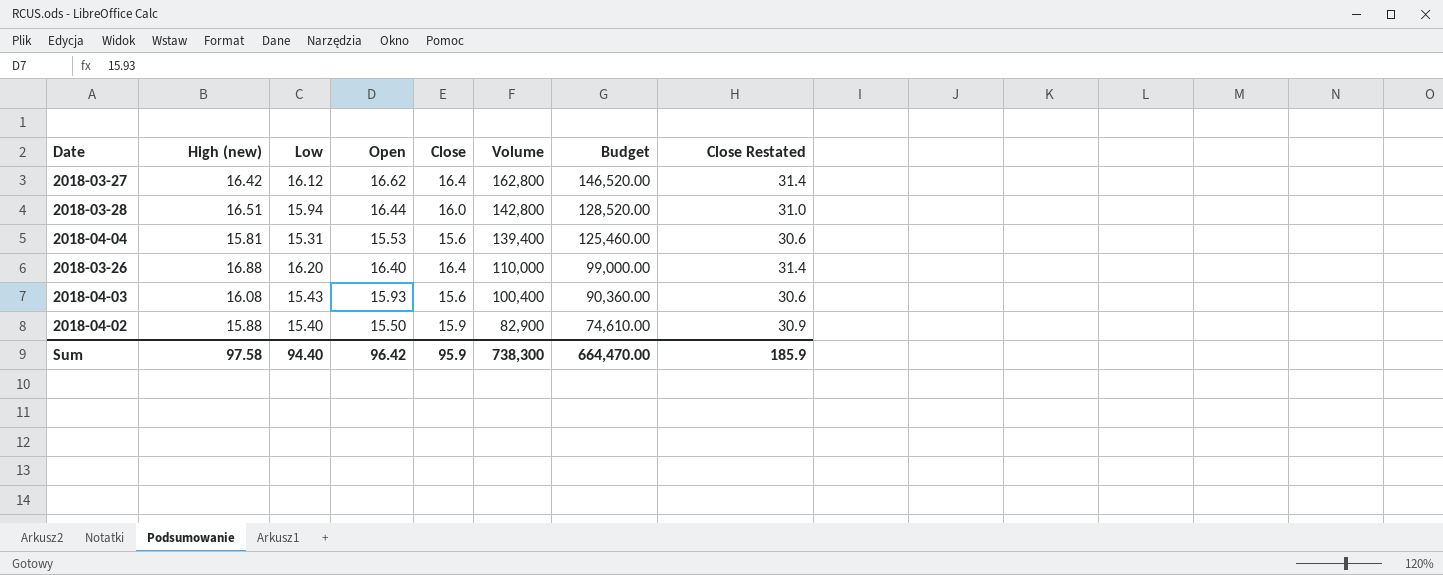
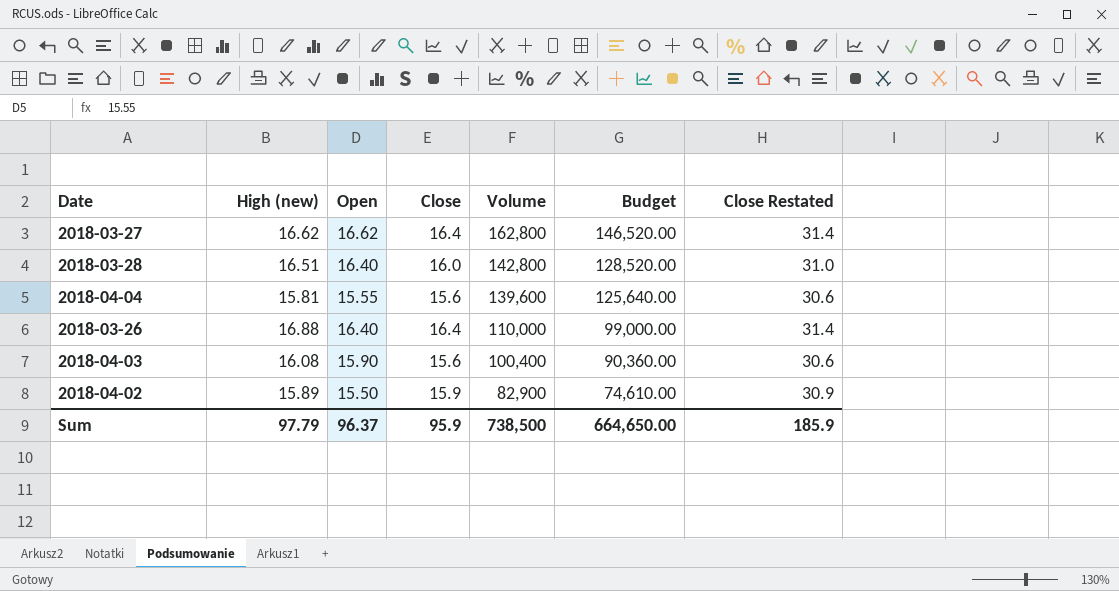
column Low | position: 3 -> none
2018-03-27 | High (new): 16.42 -> 16.62
2018-03-28 | Open: 16.44 -> 16.40
2018-04-04 | Open: 15.53 -> 15.55
2018-04-04 | Volume: 139,400 -> 139,600
2018-04-04 | Budget: 125,460.00 -> 125,640.00
2018-04-03 | Open: 15.93 -> 15.90
2018-04-02 | High (new): 15.88 -> 15.89
Sum | High (new): 97.58 -> 97.79
Sum | Open: 96.42 -> 96.37
Sum | Volume: 738,300 -> 738,500
Sum | Budget: 664,470.00 -> 664,650.00

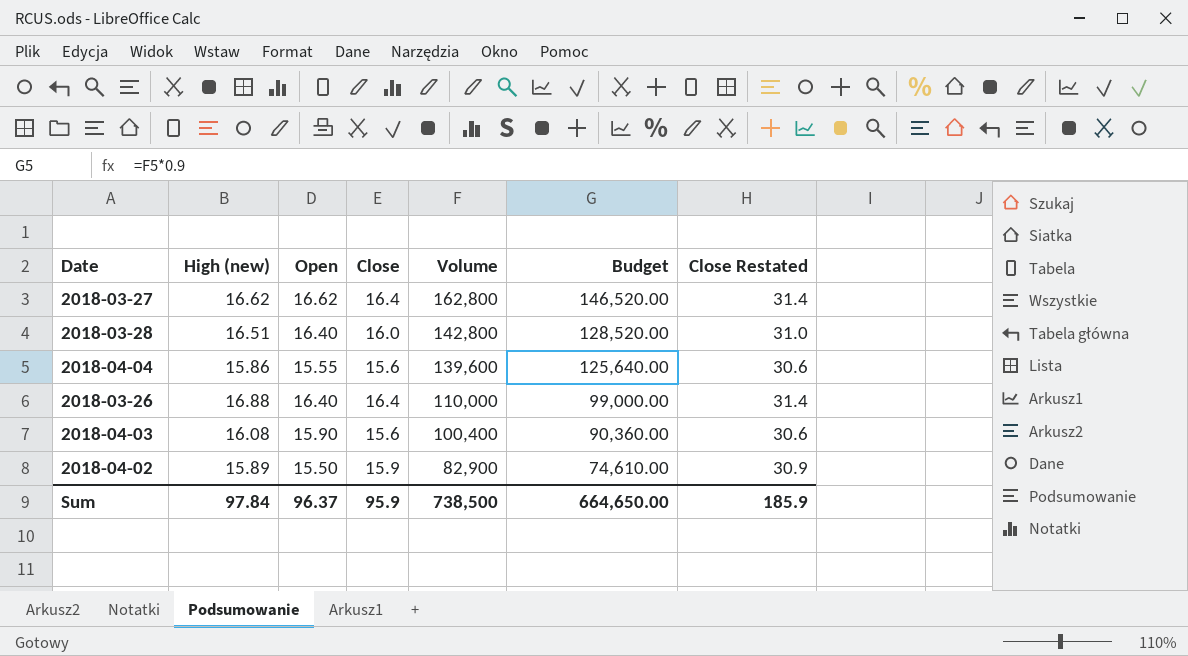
2018-04-04 | High (new): 15.81 -> 15.86
Sum | High (new): 97.79 -> 97.84

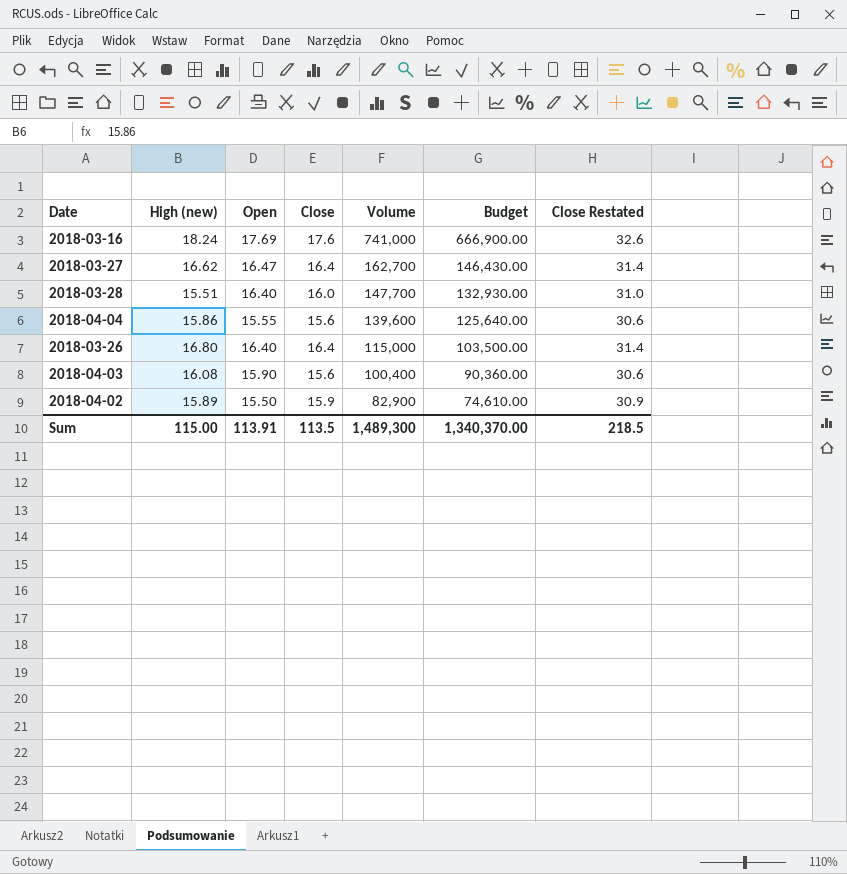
row 2018-03-16: none -> 18.24 | 17.69 | 17.6 | 741,000 | 666,900.00 | 32.6
2018-03-27 | Open: 16.62 -> 16.47
2018-03-27 | Volume: 162,800 -> 162,700
2018-03-27 | Budget: 146,520.00 -> 146,430.00
2018-03-28 | High (new): 16.51 -> 15.51
2018-03-28 | Volume: 142,800 -> 147,700
2018-03-28 | Budget: 128,520.00 -> 132,930.00
2018-03-26 | High (new): 16.88 -> 16.80
2018-03-26 | Volume: 110,000 -> 115,000
2018-03-26 | Budget: 99,000.00 -> 103,500.00
Sum | High (new): 97.84 -> 115.00
Sum | Open: 96.37 -> 113.91
Sum | Close: 95.9 -> 113.5
Sum | Volume: 738,500 -> 1,489,300
Sum | Budget: 664,650.00 -> 1,340,370.00
Sum | Close Restated: 185.9 -> 218.5

